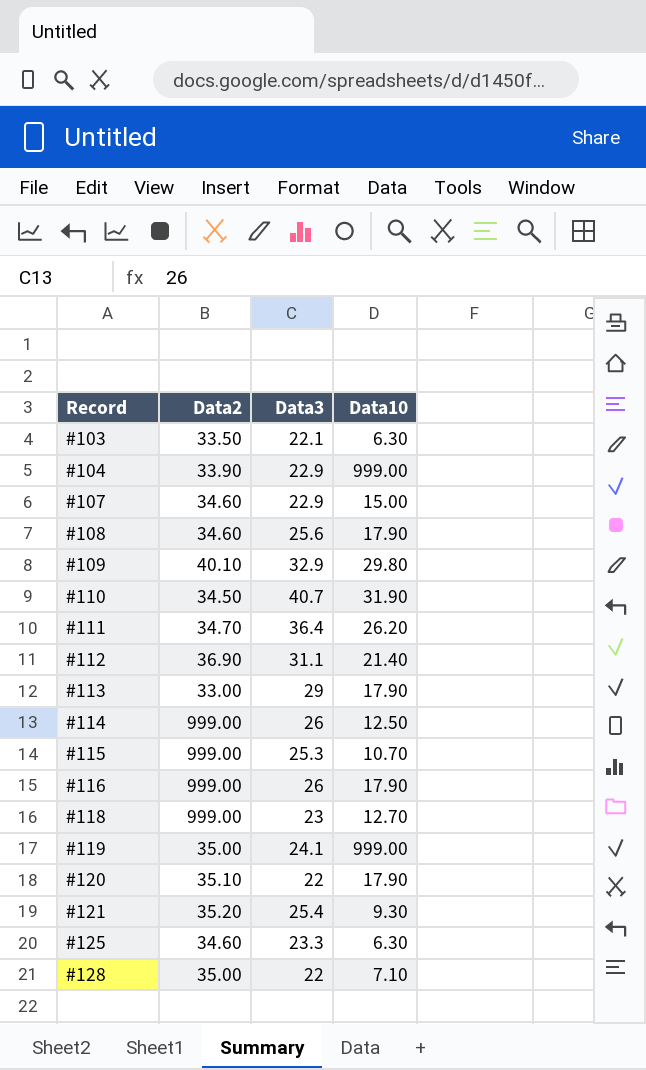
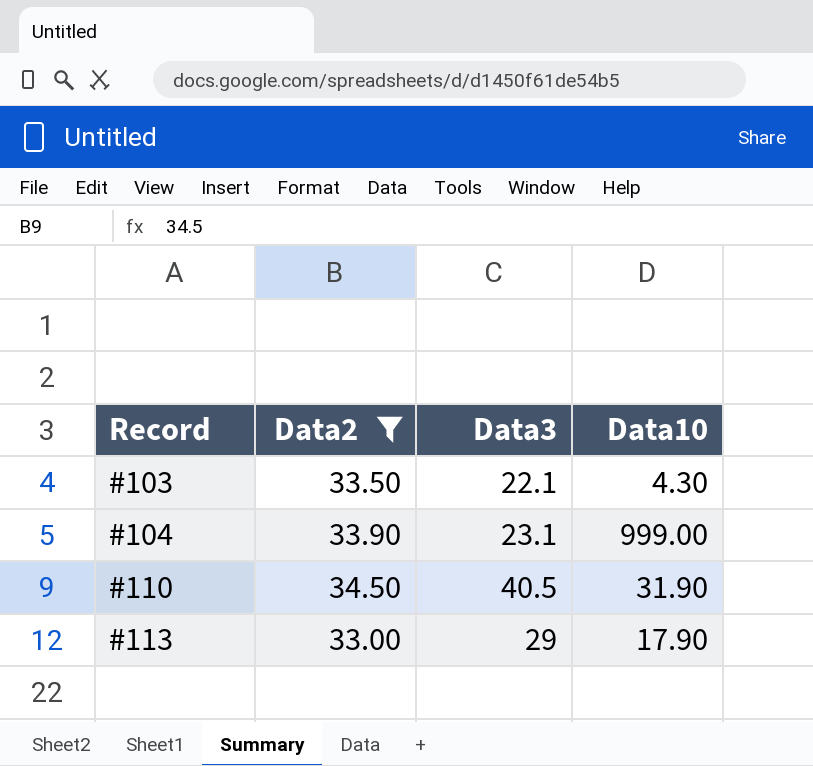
filter: none -> Data2 <= 34.50
#103 | Data10: 6.30 -> 4.30
#104 | Data3: 22.9 -> 23.1
#110 | Data3: 40.7 -> 40.5

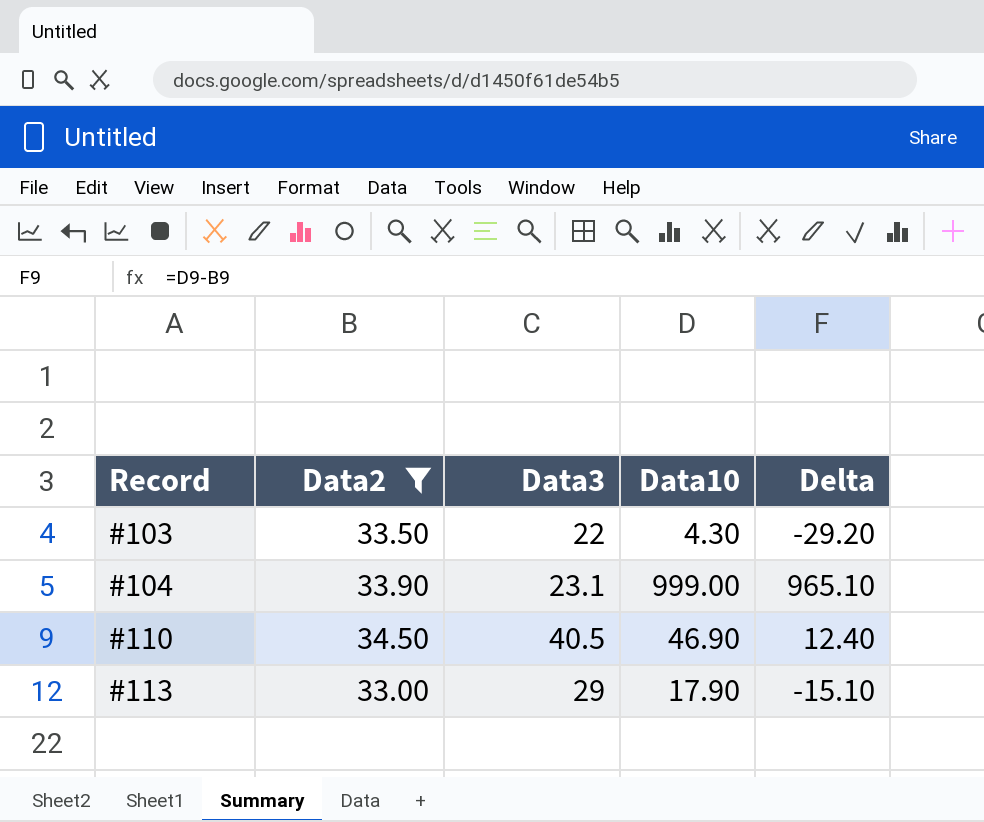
column Delta | formula: none -> [Data10] - [Data2]
#103 | Data3: 22.1 -> 22
#110 | Data10: 31.90 -> 46.90

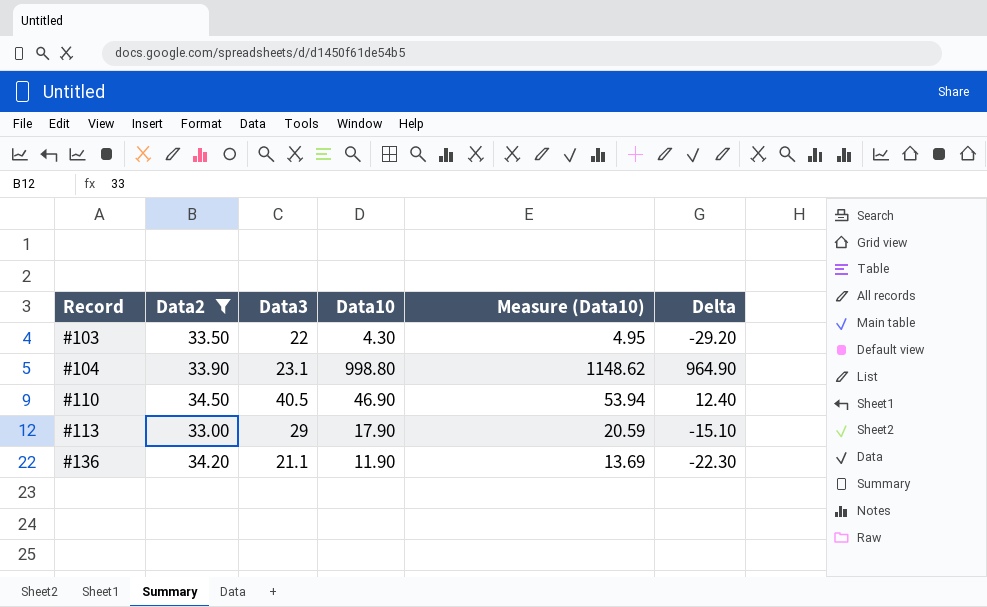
column Measure (Data10) | formula: none -> [Data10] * 1.15
#104 | Data10: 999.00 -> 998.80
#104 | Delta: 965.10 -> 964.90
row #136: none -> 34.20 | 21.1 | 11.90 | 13.69 | -22.30

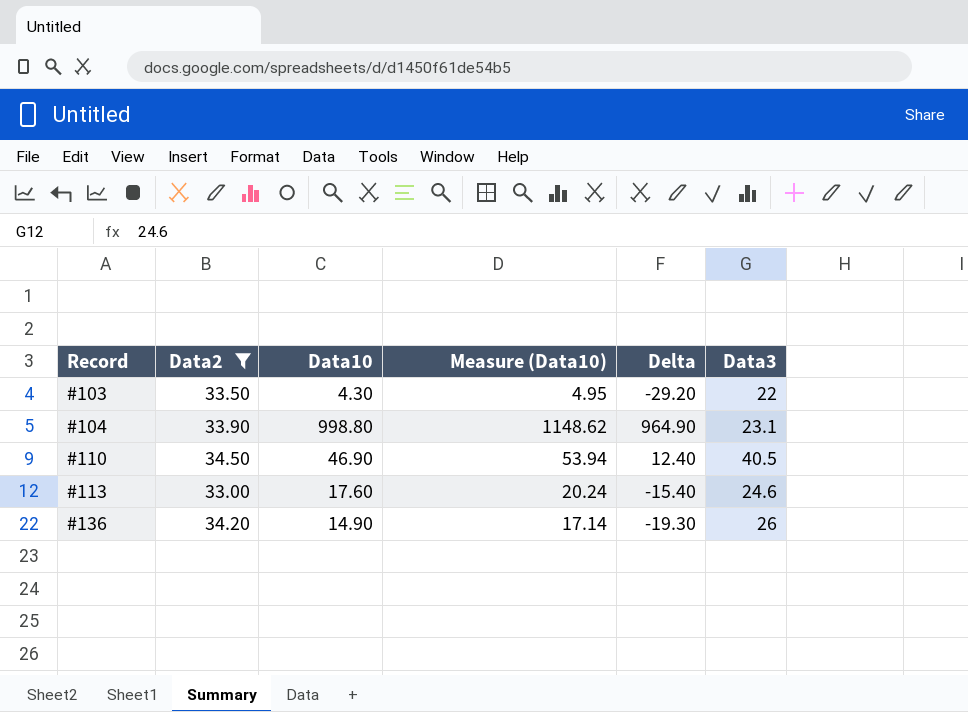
column Data3 | position: 3 -> 6
#113 | Data10: 17.90 -> 17.60
#113 | Measure (Data10): 20.59 -> 20.24
#113 | Delta: -15.10 -> -15.40
#113 | Data3: 29 -> 24.6
#136 | Data10: 11.90 -> 14.90
#136 | Measure (Data10): 13.69 -> 17.14
#136 | Delta: -22.30 -> -19.30
#136 | Data3: 21.1 -> 26

